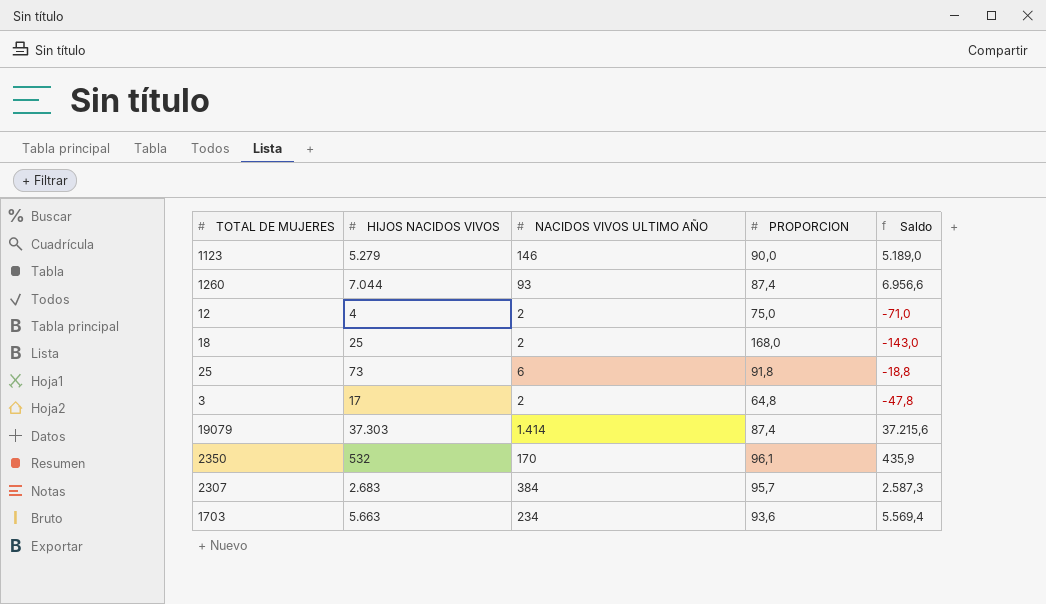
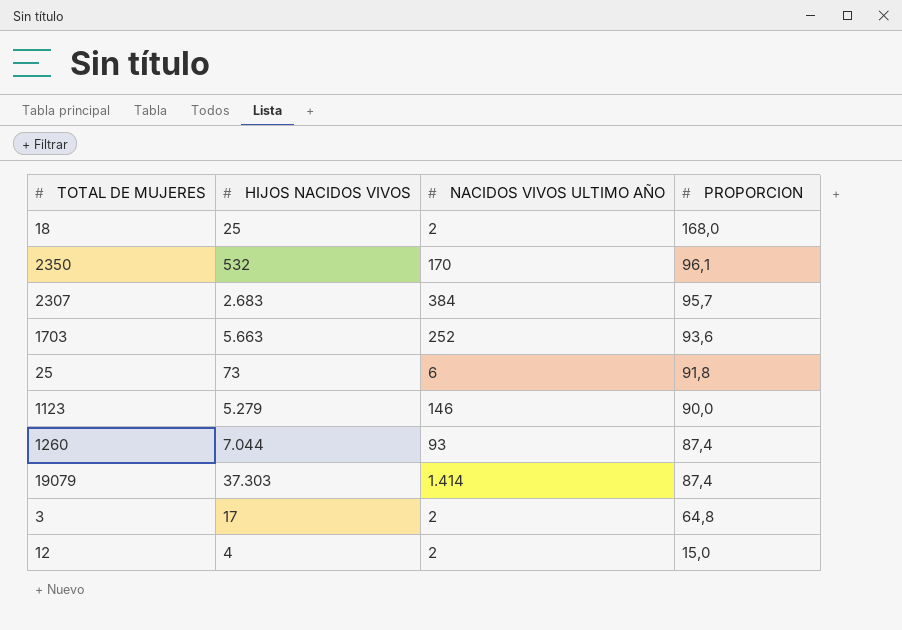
row order: none -> PROPORCION descending
column Saldo | formula: [HIJOS NACIDOS VIVOS] - [PROPORCION] -> none
1703 | NACIDOS VIVOS ULTIMO AÑO: 234 -> 252
12 | PROPORCION: 75,0 -> 15,0

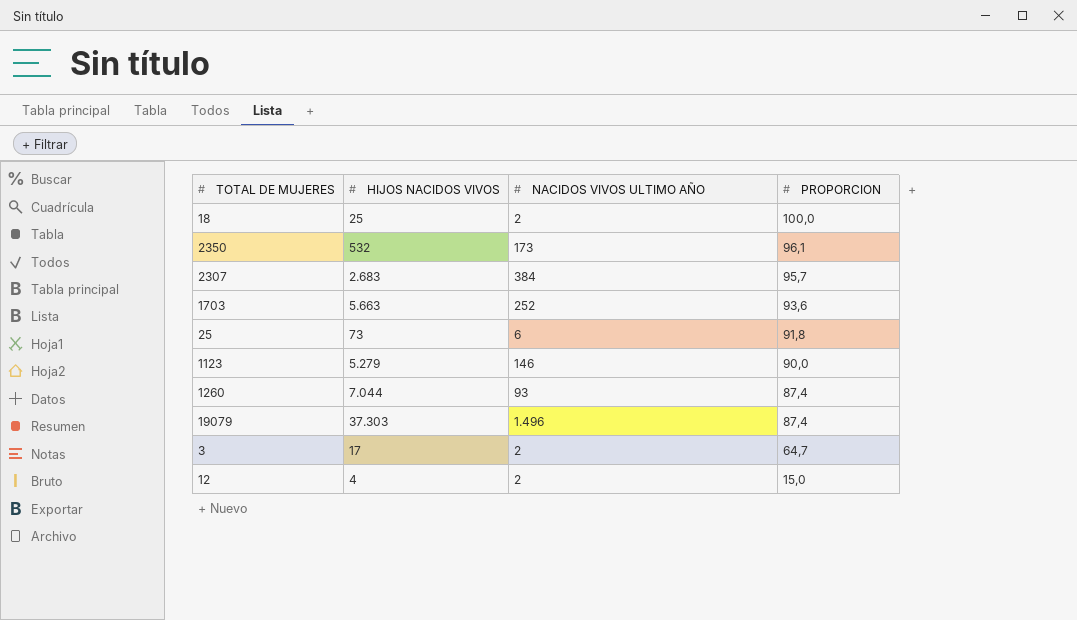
18 | PROPORCION: 168,0 -> 100,0
2350 | NACIDOS VIVOS ULTIMO AÑO: 170 -> 173
19079 | NACIDOS VIVOS ULTIMO AÑO: 1.414 -> 1.496
3 | PROPORCION: 64,8 -> 64,7

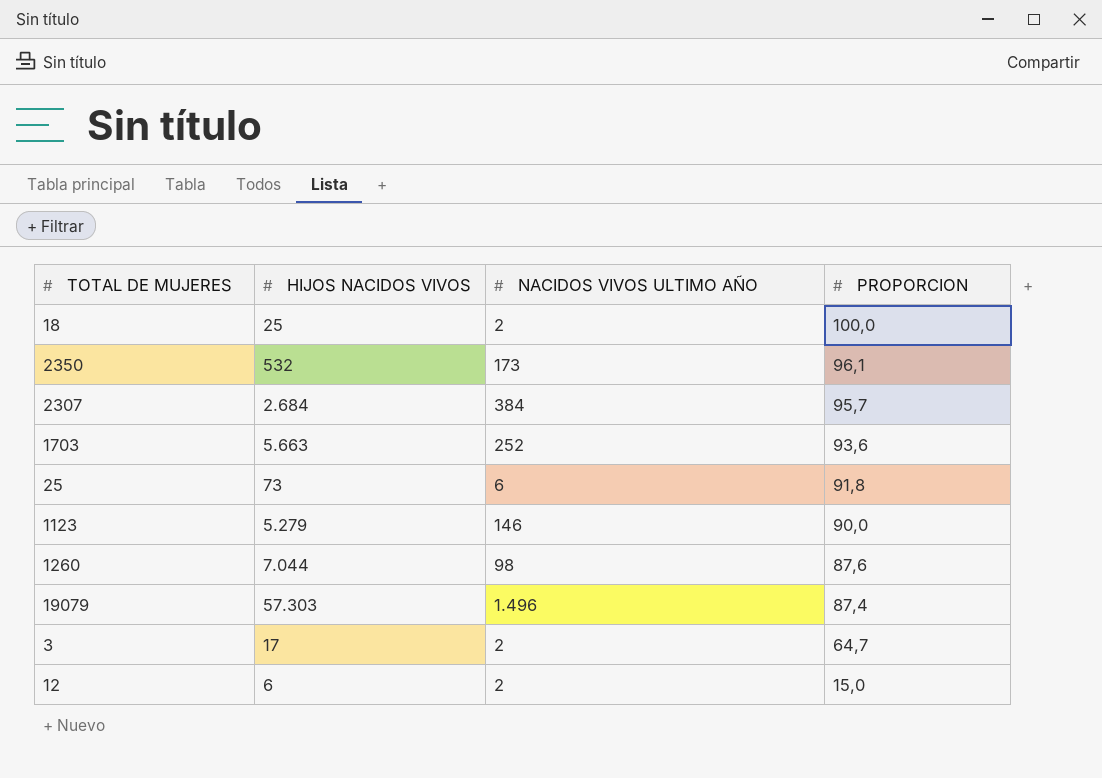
2307 | HIJOS NACIDOS VIVOS: 2.683 -> 2.684
1260 | NACIDOS VIVOS ULTIMO AÑO: 93 -> 98
1260 | PROPORCION: 87,4 -> 87,6
19079 | HIJOS NACIDOS VIVOS: 37.303 -> 57.303
12 | HIJOS NACIDOS VIVOS: 4 -> 6

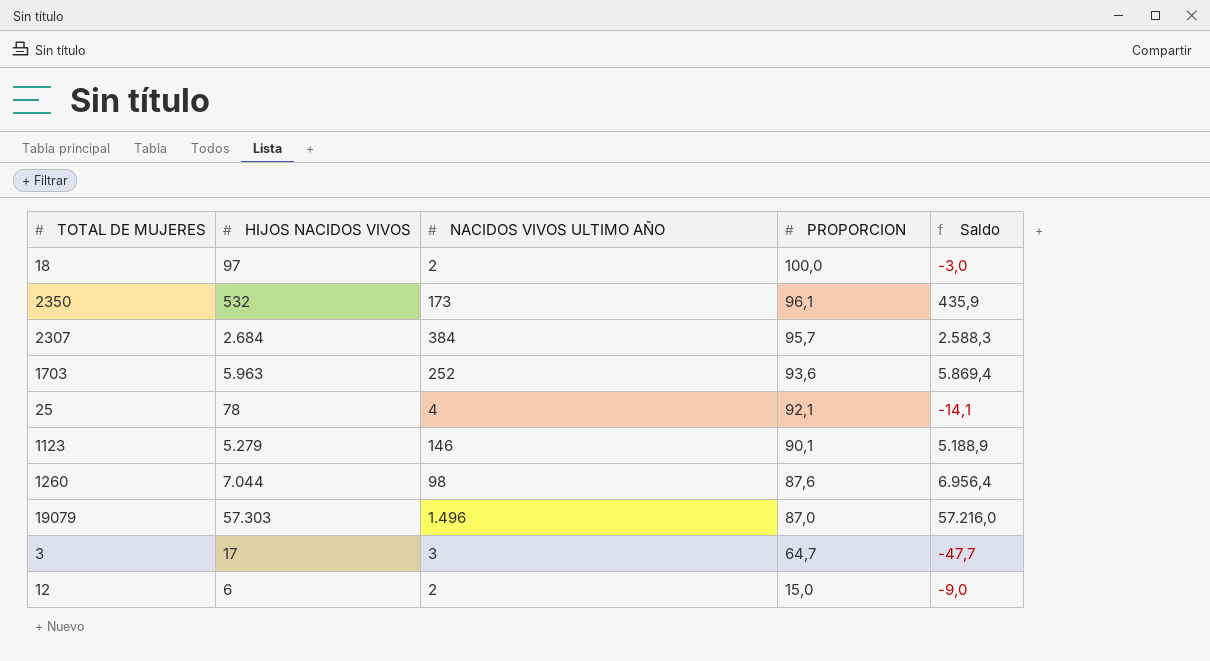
column Saldo | formula: none -> [HIJOS NACIDOS VIVOS] - [PROPORCION]
18 | HIJOS NACIDOS VIVOS: 25 -> 97
1703 | HIJOS NACIDOS VIVOS: 5.663 -> 5.963
25 | HIJOS NACIDOS VIVOS: 73 -> 78
25 | NACIDOS VIVOS ULTIMO AÑO: 6 -> 4
25 | PROPORCION: 91,8 -> 92,1
1123 | PROPORCION: 90,0 -> 90,1
19079 | PROPORCION: 87,4 -> 87,0
3 | NACIDOS VIVOS ULTIMO AÑO: 2 -> 3

